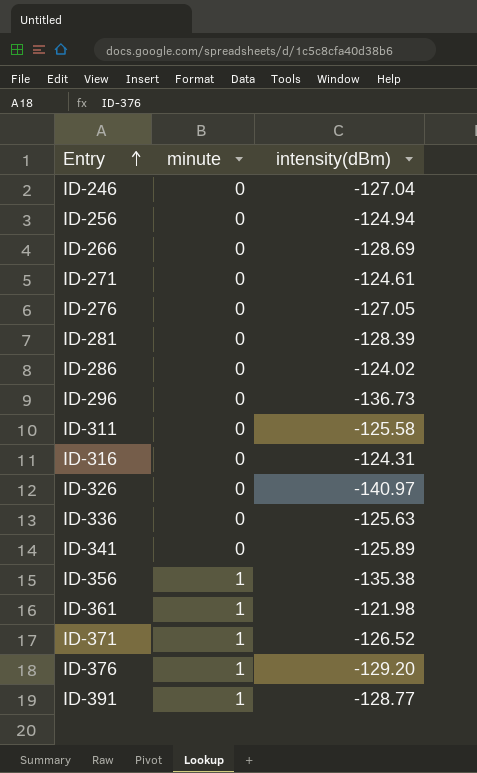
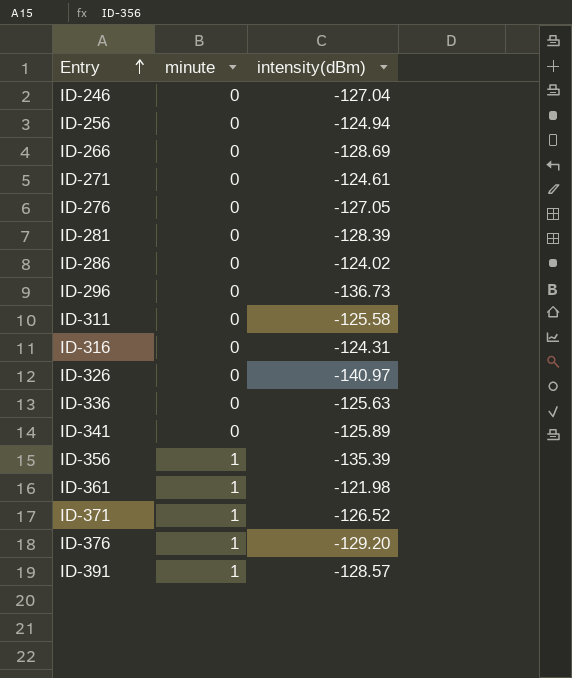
ID-356 | intensity(dBm): -135.38 -> -135.39
ID-391 | intensity(dBm): -128.77 -> -128.57

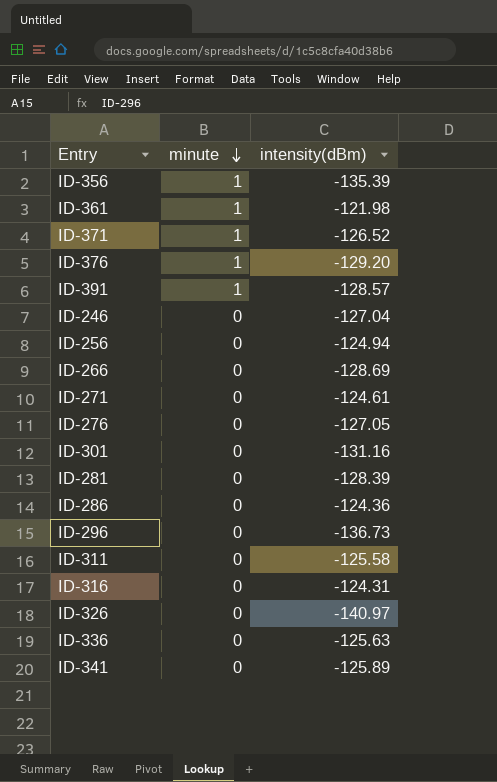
row order: Entry ascending -> minute descending
row ID-301: none -> 0 | -131.16
ID-286 | intensity(dBm): -124.02 -> -124.36

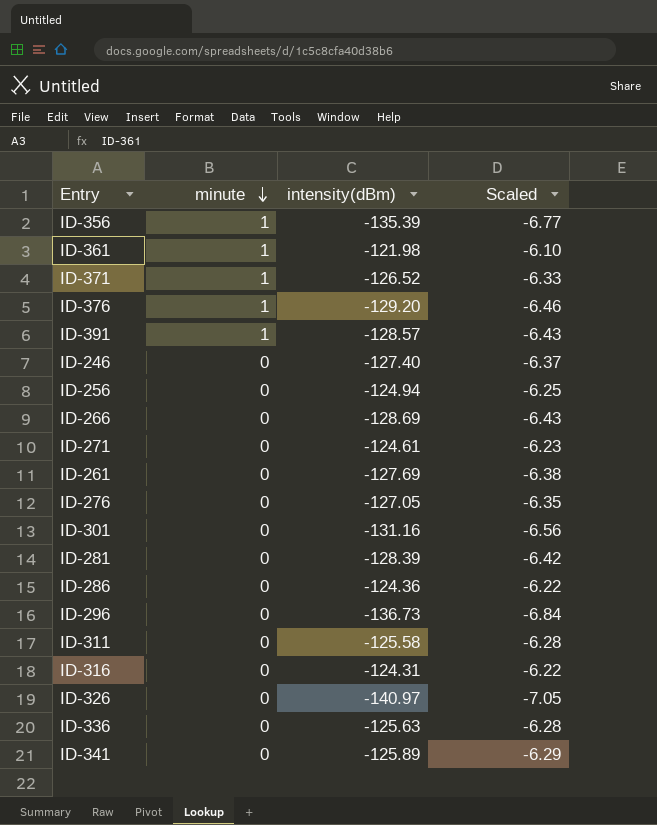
column Scaled | formula: none -> [intensity(dBm)] * 0.05
ID-246 | intensity(dBm): -127.04 -> -127.40
row ID-261: none -> 0 | -127.69 | -6.38

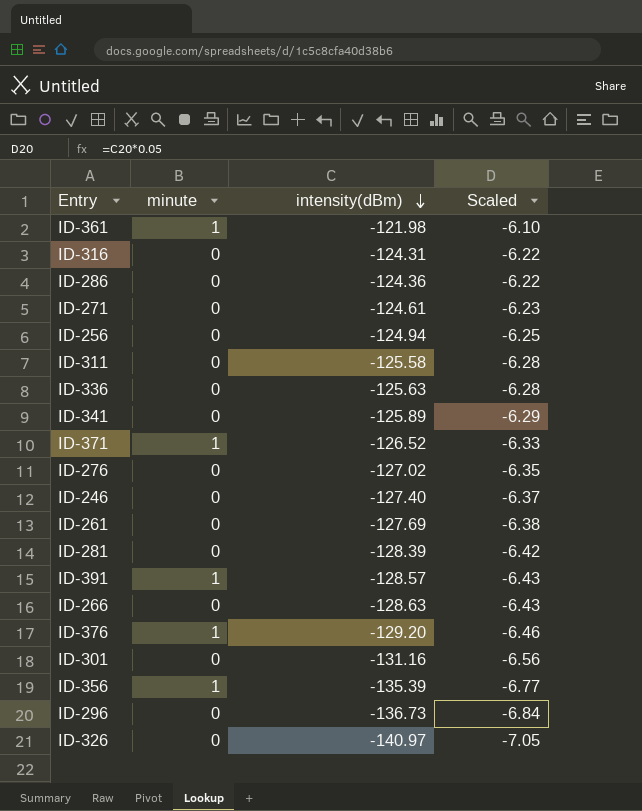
row order: minute descending -> intensity(dBm) descending
ID-276 | intensity(dBm): -127.05 -> -127.02
ID-266 | intensity(dBm): -128.69 -> -128.63

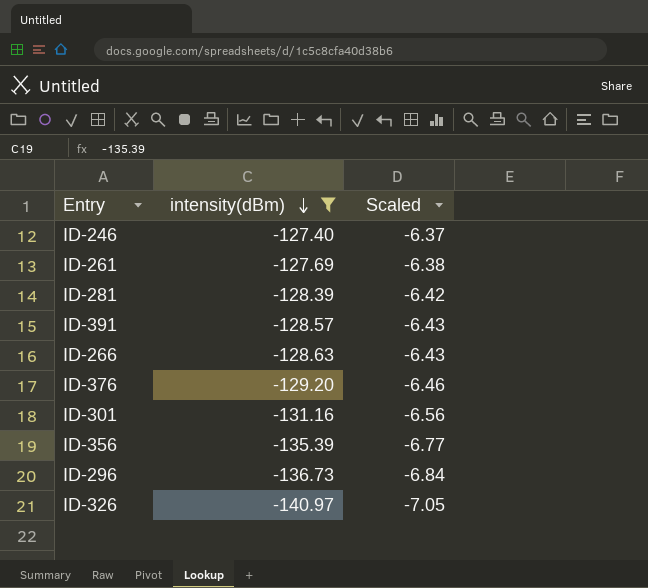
filter: none -> intensity(dBm) <= -127.40
column minute | position: 2 -> none

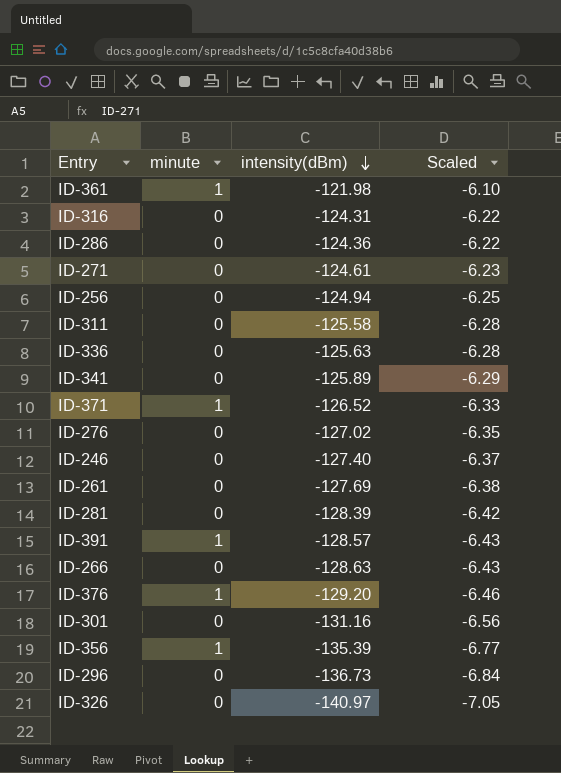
filter: intensity(dBm) <= -127.40 -> none
column minute | position: none -> 2

